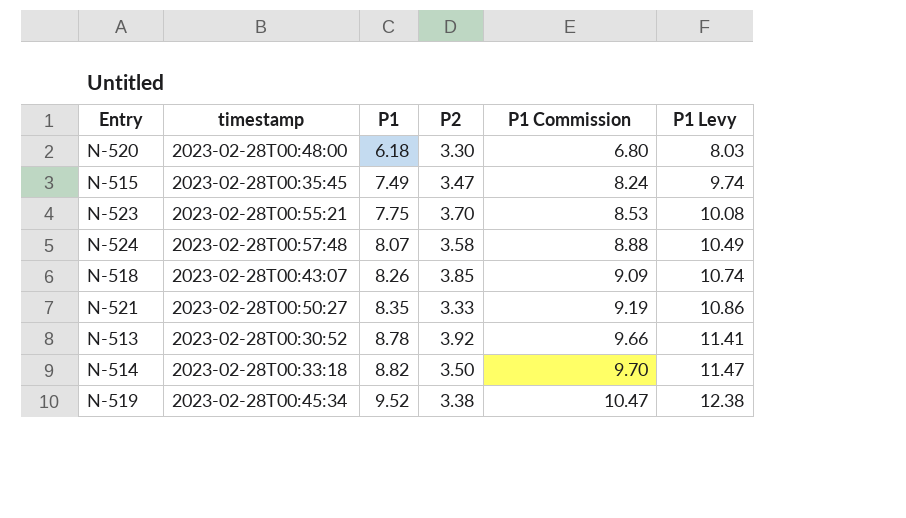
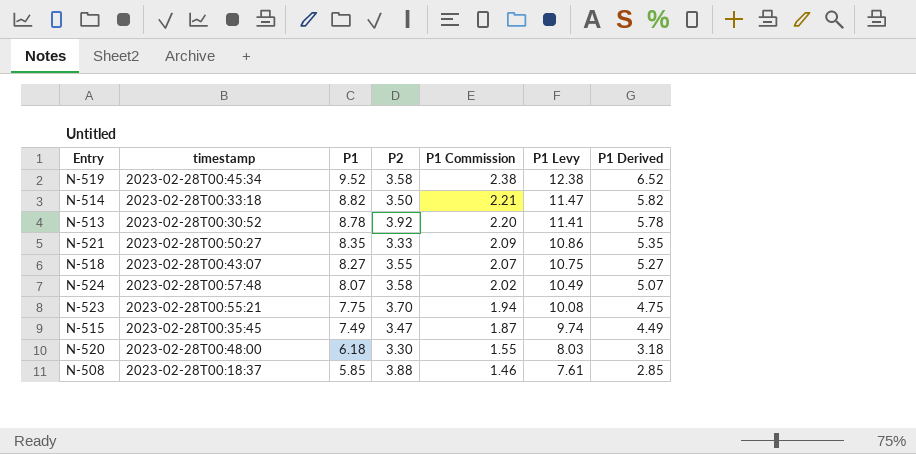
row order: P1 ascending -> P1 descending
column P1 Commission | formula: [P1] * 1.1 -> [P1] * 0.25
column P1 Derived | formula: none -> [P1] - 3
N-519 | P2: 3.38 -> 3.58
N-518 | P1: 8.26 -> 8.27
N-518 | P2: 3.85 -> 3.55
N-518 | P1 Levy: 10.74 -> 10.75
row N-508: none -> 2023-02-28T00:18:37 | 5.85 | 3.88 | 1.46 | 7.61 | 2.85

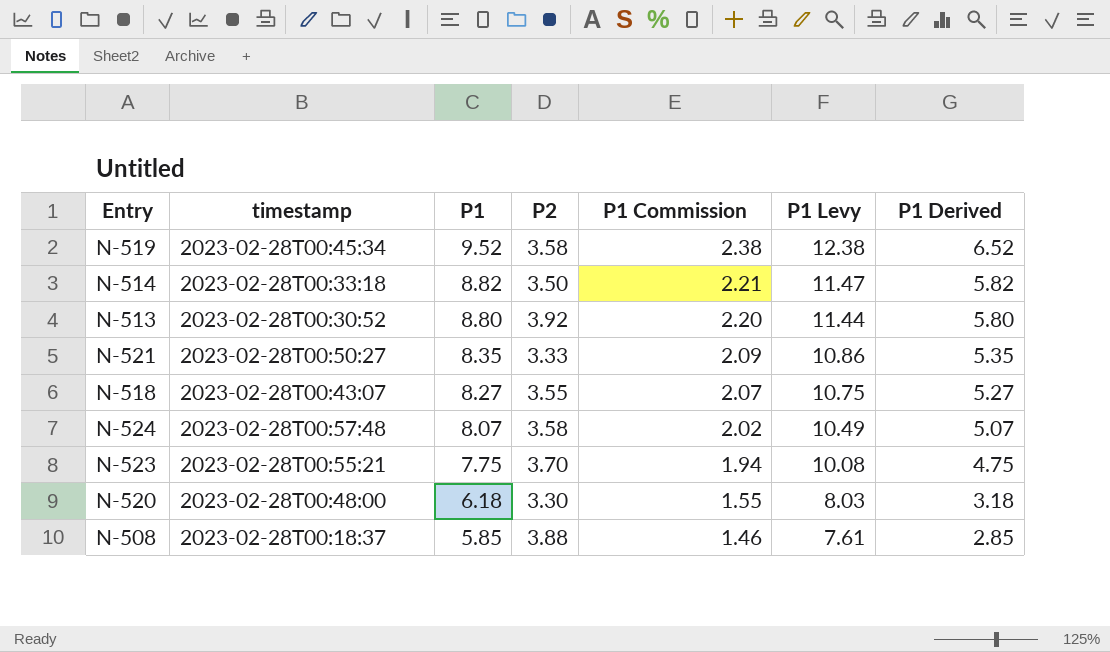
row N-515: 2023-02-28T00:35:45 | 7.49 | 3.47 | 1.87 | 9.74 | 4.49 -> none
N-513 | P1: 8.78 -> 8.80
N-513 | P1 Levy: 11.41 -> 11.44
N-513 | P1 Derived: 5.78 -> 5.80

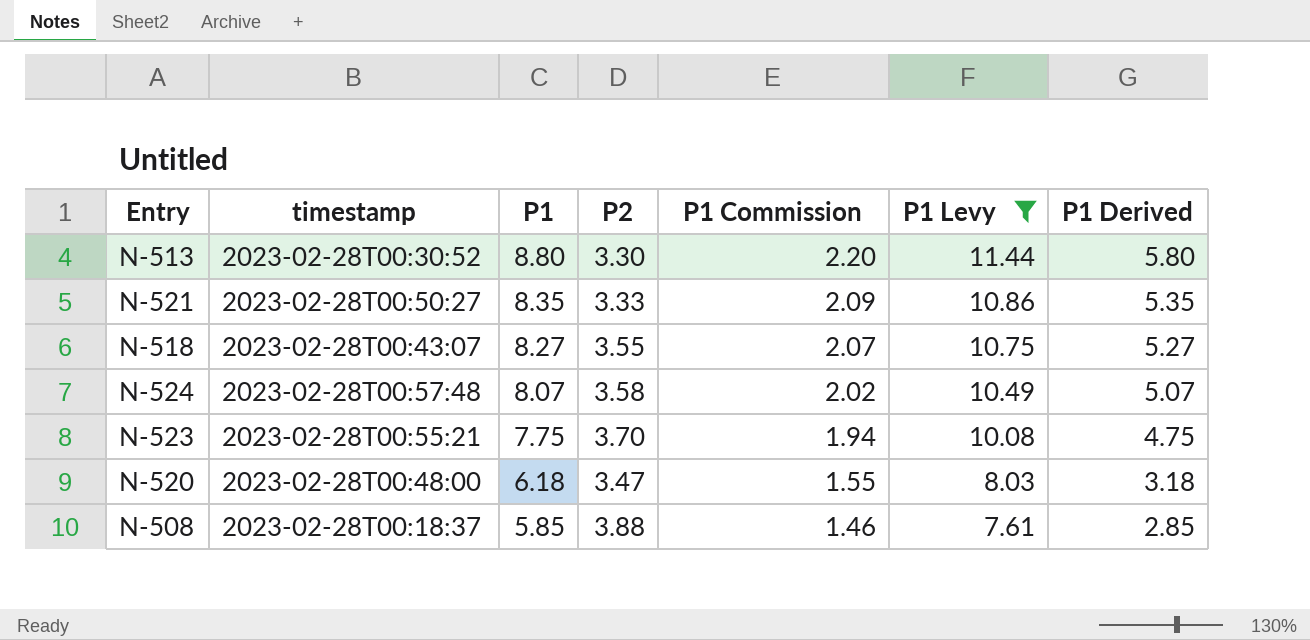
filter: none -> P1 Levy <= 11.44
N-513 | P2: 3.92 -> 3.30
N-520 | P2: 3.30 -> 3.47

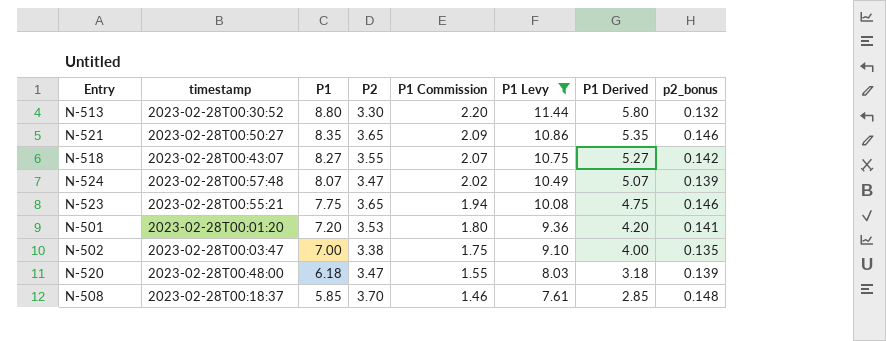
column p2_bonus | formula: none -> [P2] * 0.04
N-521 | P2: 3.33 -> 3.65
N-524 | P2: 3.58 -> 3.47
N-523 | P2: 3.70 -> 3.65
row N-501: none -> 2023-02-28T00:01:20 | 7.20 | 3.53 | 1.80 | 9.36 | 4.20 | 0.141
row N-502: none -> 2023-02-28T00:03:47 | 7.00 | 3.38 | 1.75 | 9.10 | 4.00 | 0.135
N-508 | P2: 3.88 -> 3.70

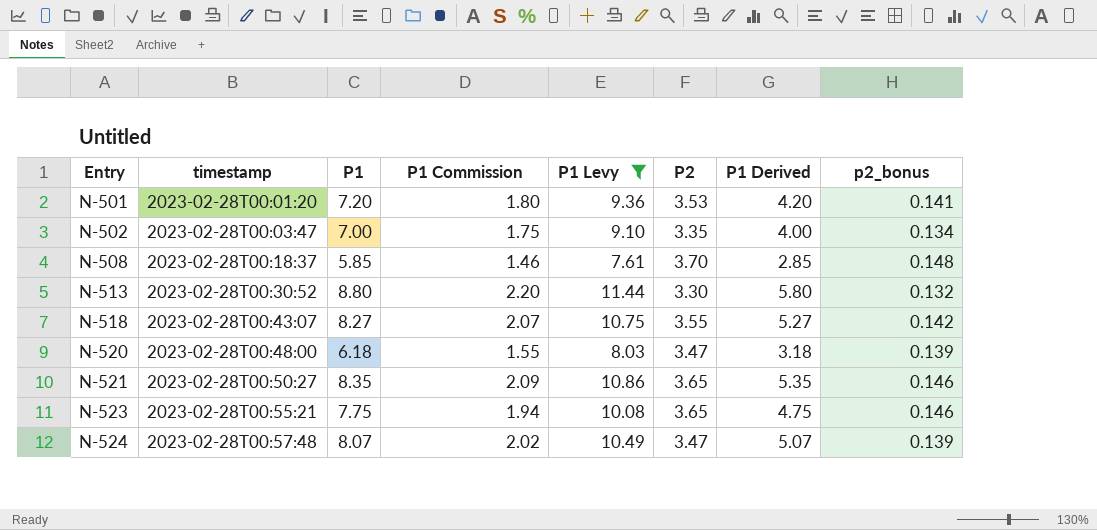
row order: P1 descending -> Entry ascending
column P2 | position: 4 -> 6
N-502 | P2: 3.38 -> 3.35
N-502 | p2_bonus: 0.135 -> 0.134

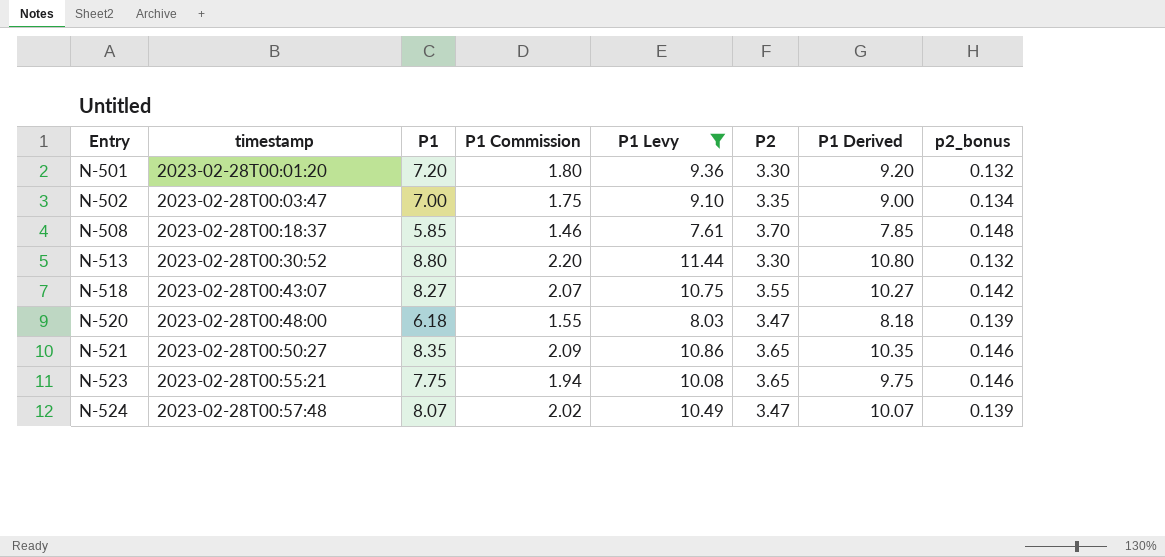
column P1 Derived | formula: [P1] - 3 -> [P1] + 2
N-501 | P2: 3.53 -> 3.30
N-501 | p2_bonus: 0.141 -> 0.132

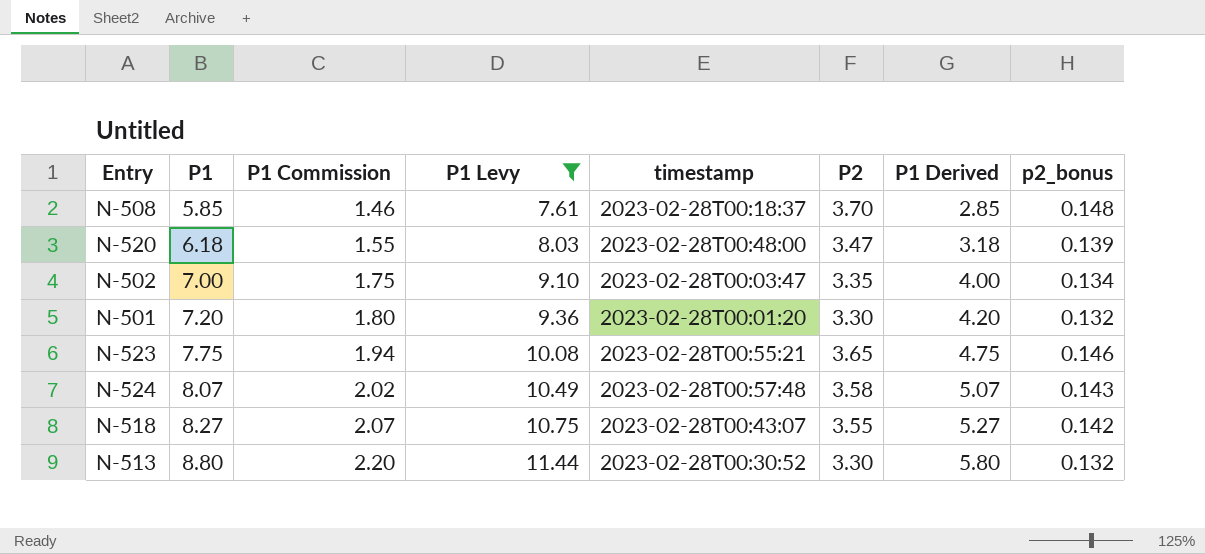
row order: Entry ascending -> P1 ascending
column timestamp | position: 2 -> 5
column P1 Derived | formula: [P1] + 2 -> [P1] - 3
row N-521: 2023-02-28T00:50:27 | 8.35 | 2.09 | 10.86 | 3.65 | 10.35 | 0.146 -> none
N-524 | P2: 3.47 -> 3.58
N-524 | p2_bonus: 0.139 -> 0.143

